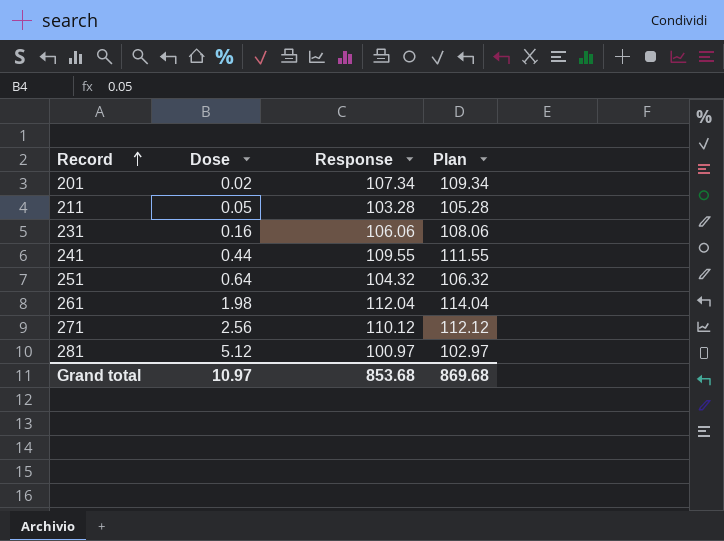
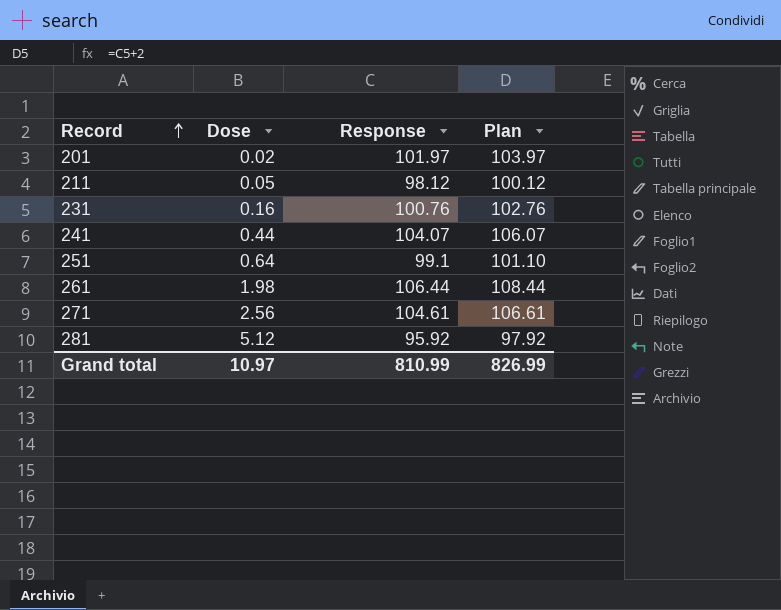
201 | Response: 107.34 -> 101.97
201 | Plan: 109.34 -> 103.97
211 | Response: 103.28 -> 98.12
211 | Plan: 105.28 -> 100.12
231 | Response: 106.06 -> 100.76
231 | Plan: 108.06 -> 102.76
241 | Response: 109.55 -> 104.07
241 | Plan: 111.55 -> 106.07
251 | Response: 104.32 -> 99.1
251 | Plan: 106.32 -> 101.10
261 | Response: 112.04 -> 106.44
261 | Plan: 114.04 -> 108.44
271 | Response: 110.12 -> 104.61
271 | Plan: 112.12 -> 106.61
281 | Response: 100.97 -> 95.92
281 | Plan: 102.97 -> 97.92
Grand total | Response: 853.68 -> 810.99
Grand total | Plan: 869.68 -> 826.99

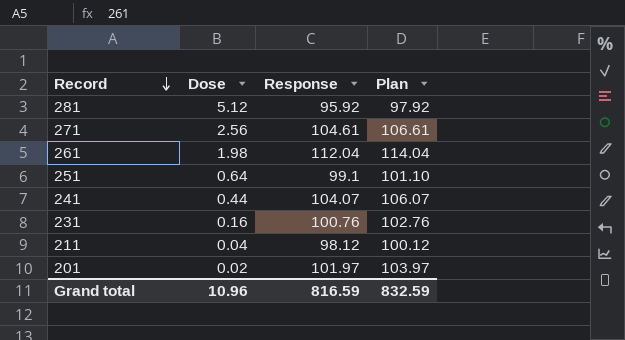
row order: Record ascending -> Record descending
261 | Response: 106.44 -> 112.04
261 | Plan: 108.44 -> 114.04
211 | Dose: 0.05 -> 0.04
Grand total | Dose: 10.97 -> 10.96
Grand total | Response: 810.99 -> 816.59
Grand total | Plan: 826.99 -> 832.59

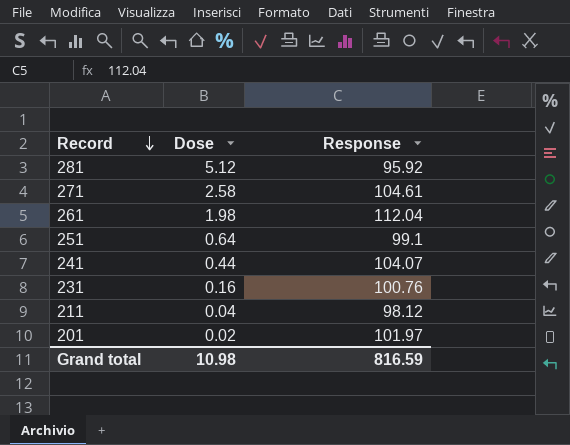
column Plan | formula: [Response] + 2 -> none
271 | Dose: 2.56 -> 2.58
Grand total | Dose: 10.96 -> 10.98

